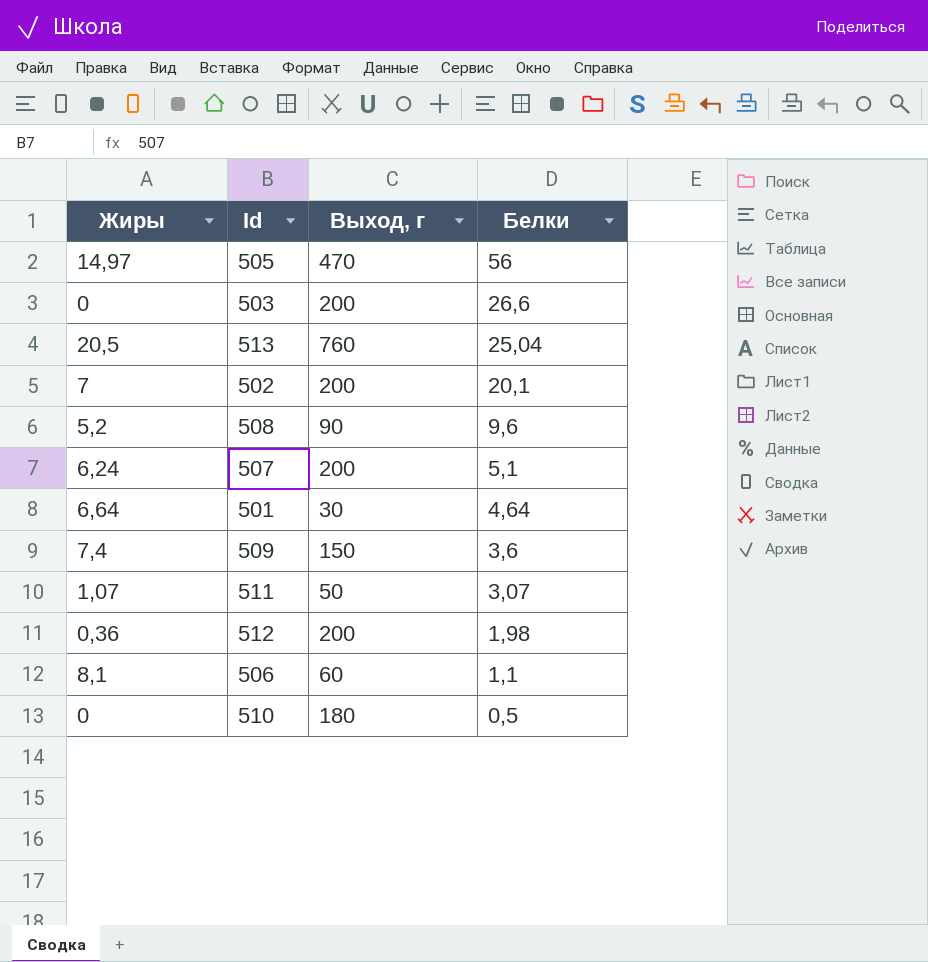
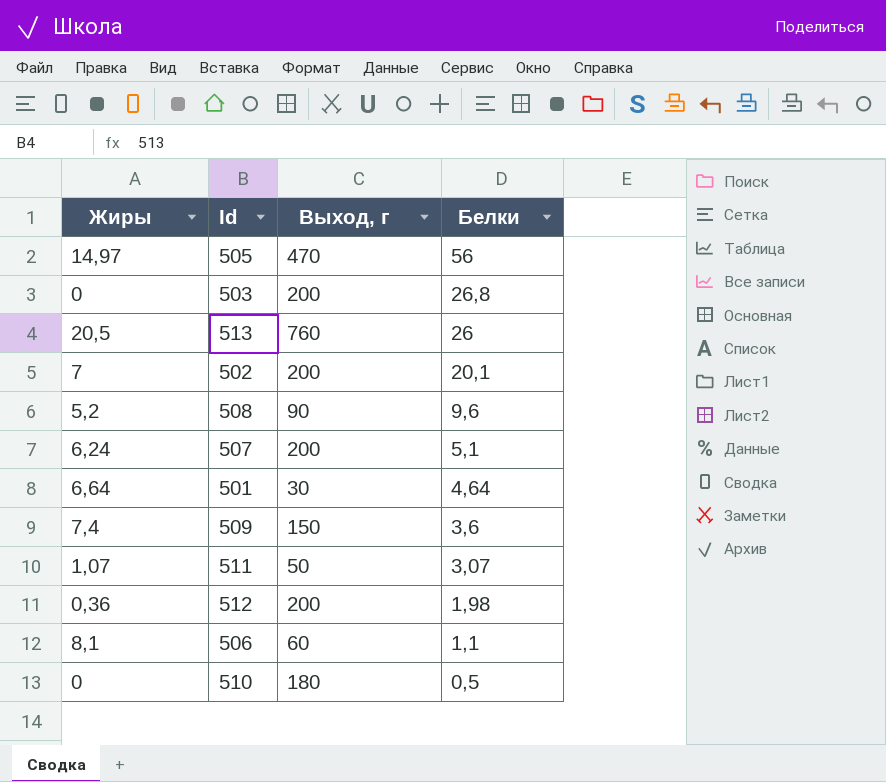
503 | Белки: 26,6 -> 26,8
513 | Белки: 25,04 -> 26

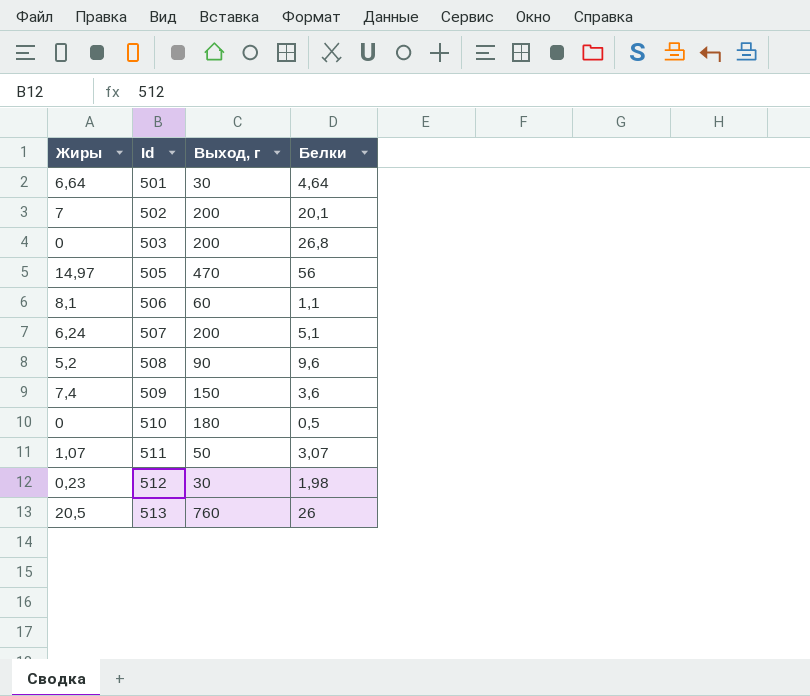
row order: Белки descending -> Id ascending
512 | Жиры: 0,36 -> 0,23
512 | Выход, г: 200 -> 30

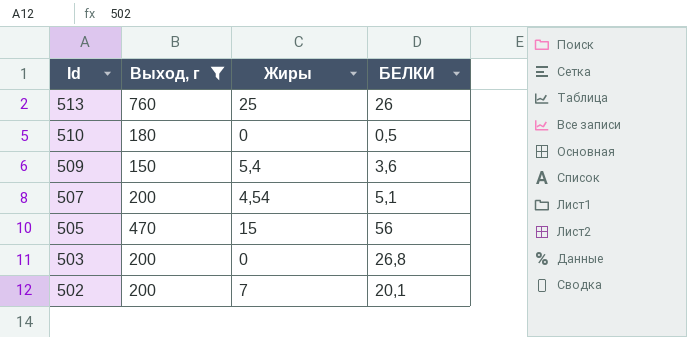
filter: none -> Выход, г >= 150
row order: Id ascending -> Id descending
column Жиры | position: 1 -> 3
column name: Белки -> БЕЛКИ
513 | Жиры: 20,5 -> 25
509 | Жиры: 7,4 -> 5,4
507 | Жиры: 6,24 -> 4,54
505 | Жиры: 14,97 -> 15

